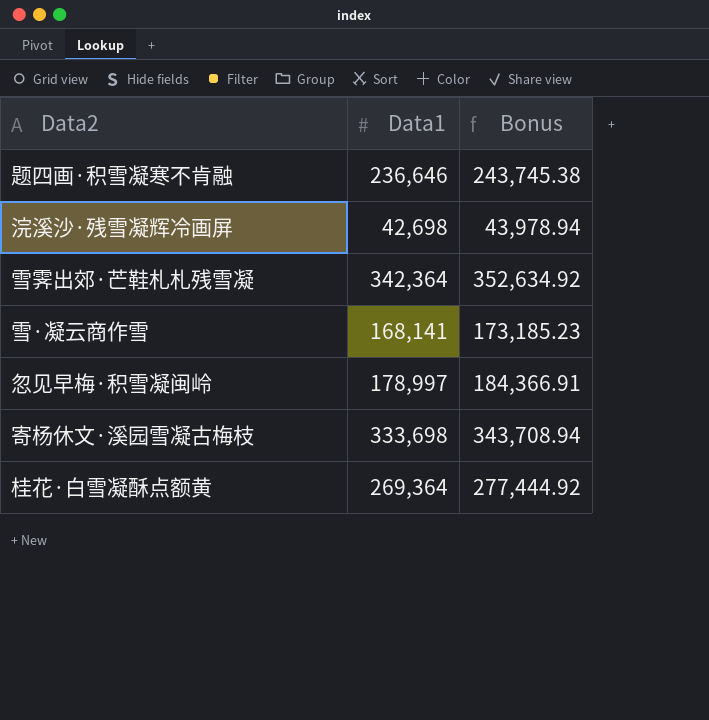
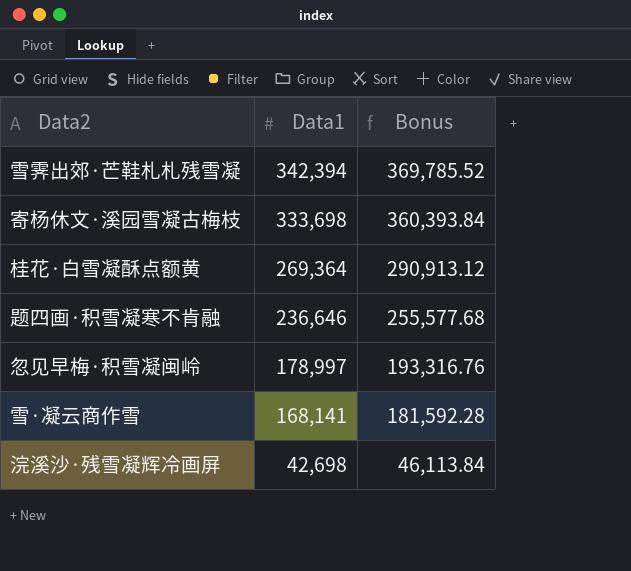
row order: none -> Data1 descending
column Bonus | formula: [Data1] * 1.03 -> [Data1] * 1.08
雪霁出郊·芒鞋札札残雪凝 | Data1: 342,364 -> 342,394

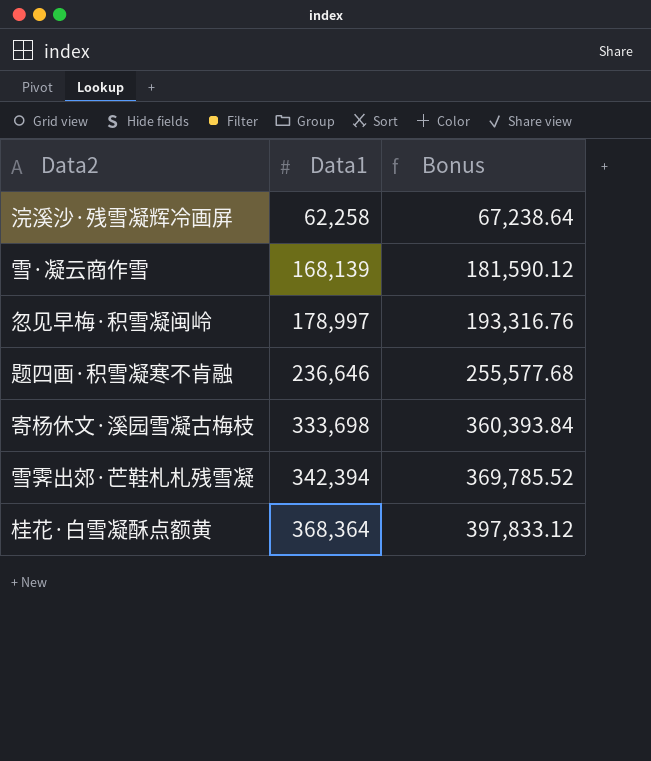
row order: Data1 descending -> Data1 ascending
浣溪沙·残雪凝辉冷画屏 | Data1: 42,698 -> 62,258
浣溪沙·残雪凝辉冷画屏 | Bonus: 46,113.84 -> 67,238.64
雪·凝云商作雪 | Data1: 168,141 -> 168,139
雪·凝云商作雪 | Bonus: 181,592.28 -> 181,590.12
桂花·白雪凝酥点额黄 | Data1: 269,364 -> 368,364
桂花·白雪凝酥点额黄 | Bonus: 290,913.12 -> 397,833.12

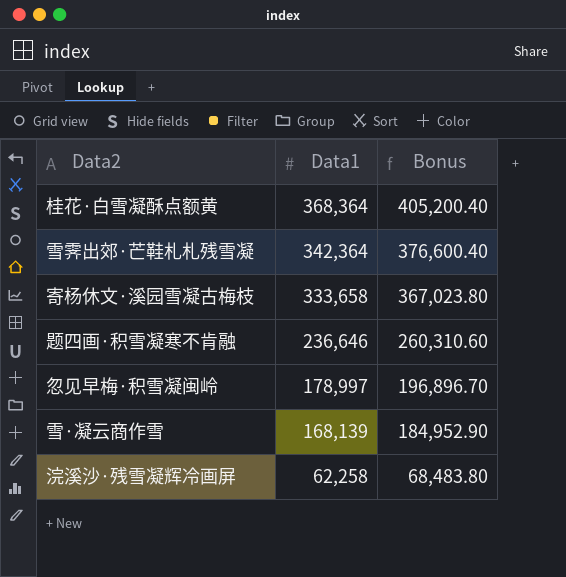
row order: Data1 ascending -> Data1 descending
column Bonus | formula: [Data1] * 1.08 -> [Data1] * 1.1
雪霁出郊·芒鞋札札残雪凝 | Data1: 342,394 -> 342,364
寄杨休文·溪园雪凝古梅枝 | Data1: 333,698 -> 333,658

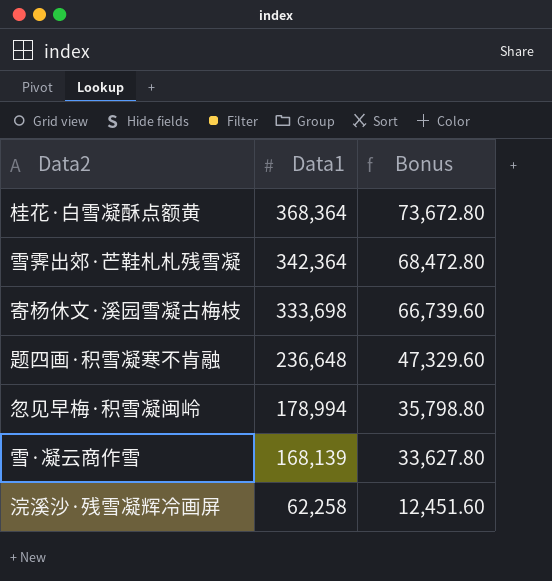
column Bonus | formula: [Data1] * 1.1 -> [Data1] * 0.2
寄杨休文·溪园雪凝古梅枝 | Data1: 333,658 -> 333,698
题四画·积雪凝寒不肯融 | Data1: 236,646 -> 236,648
忽见早梅·积雪凝闽岭 | Data1: 178,997 -> 178,994

